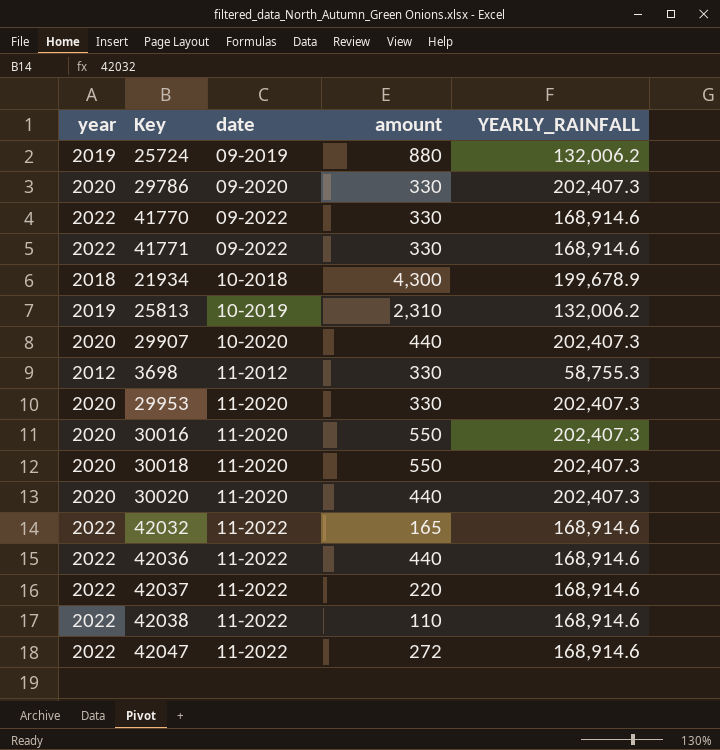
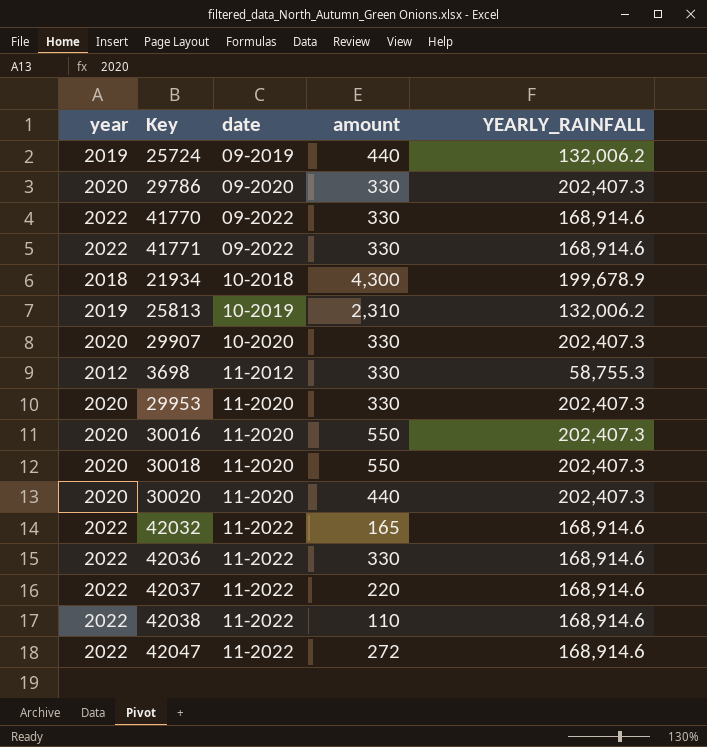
25724 | amount: 880 -> 440
29907 | amount: 440 -> 330
42036 | amount: 440 -> 330

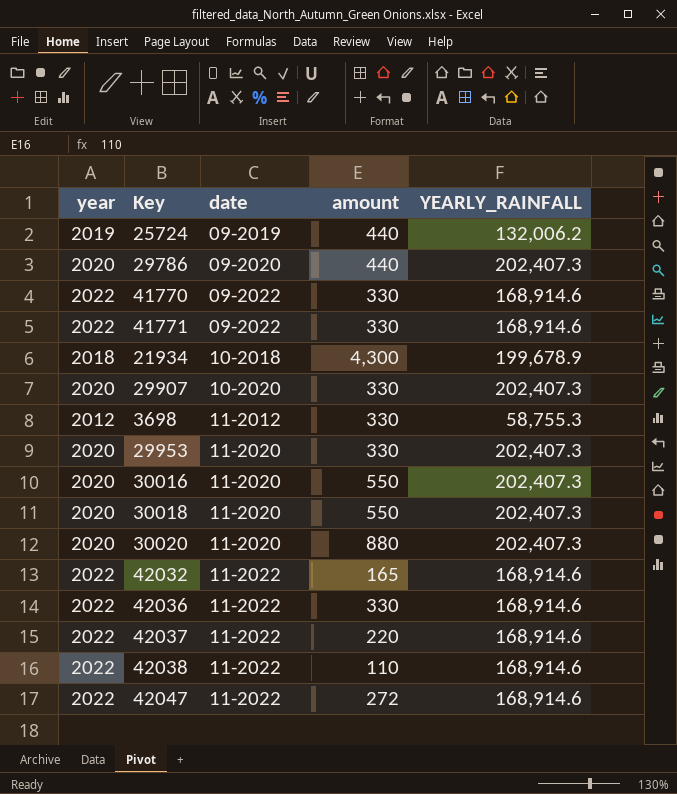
row 25813: 2019 | 10-2019 | 2,310 | 132,006.2 -> none
29786 | amount: 330 -> 440
30020 | amount: 440 -> 880

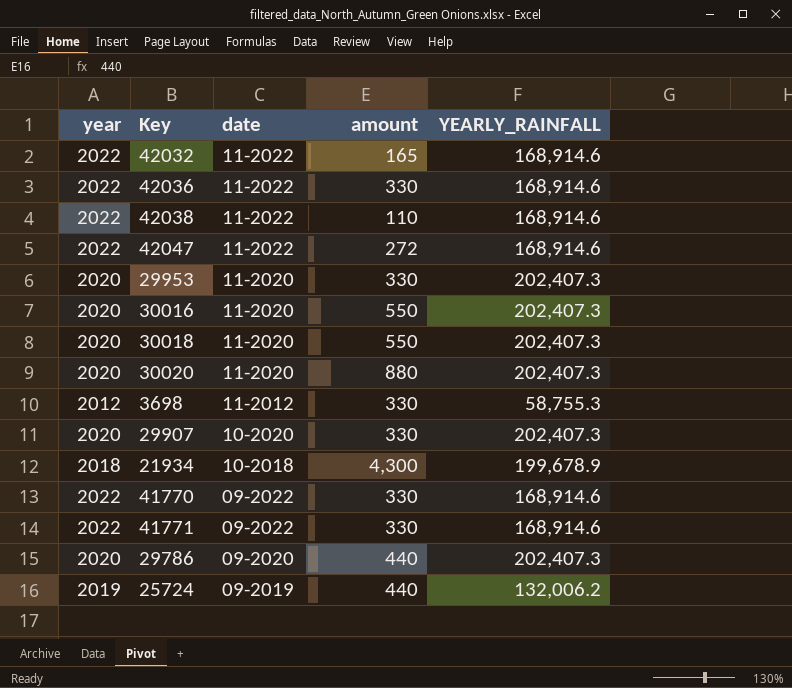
row order: date ascending -> date descending
row 42037: 2022 | 11-2022 | 220 | 168,914.6 -> none

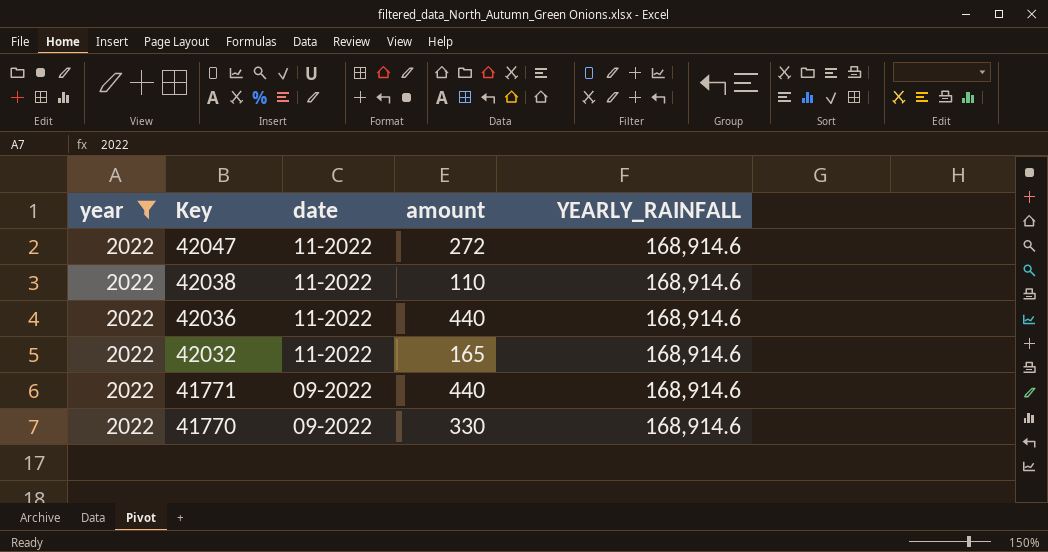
filter: none -> year = 2022
row order: date descending -> Key descending
42036 | amount: 330 -> 440
41771 | amount: 330 -> 440

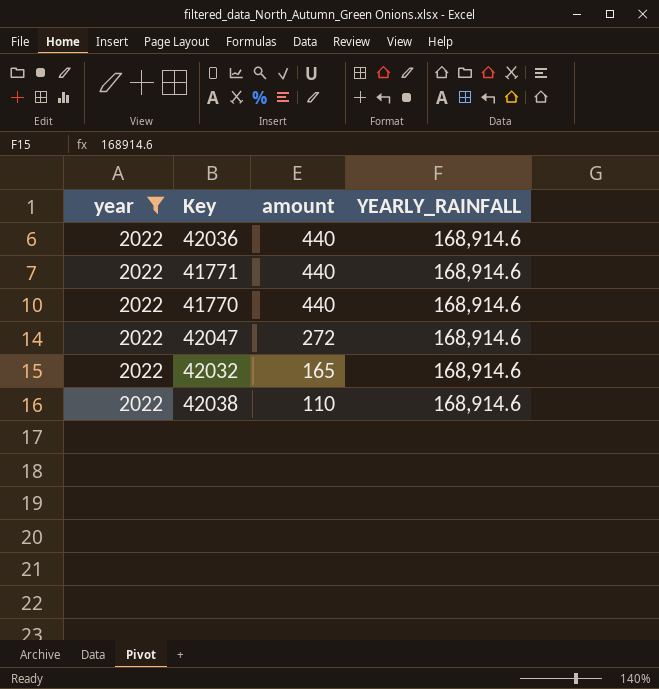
row order: Key descending -> amount descending
column date | position: 3 -> none
41770 | amount: 330 -> 440

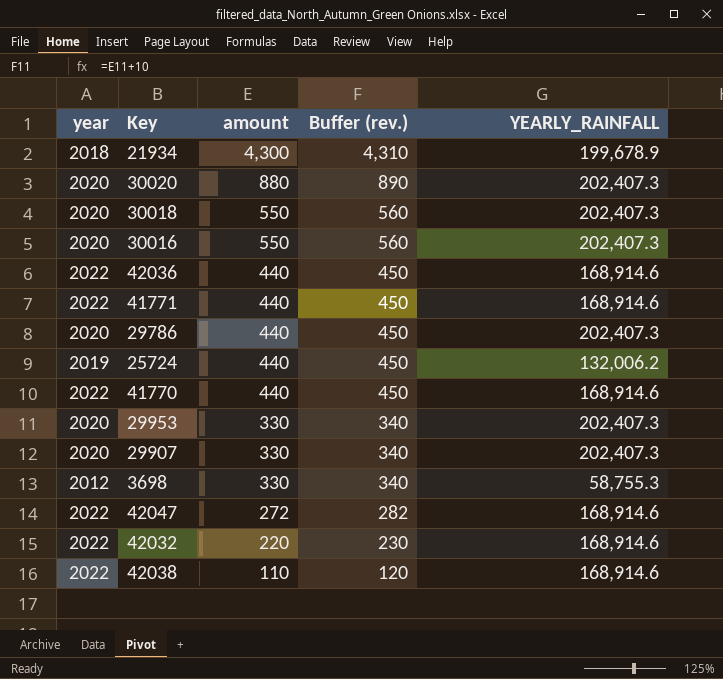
filter: year = 2022 -> none
column Buffer (rev.) | formula: none -> [amount] + 10
42032 | amount: 165 -> 220

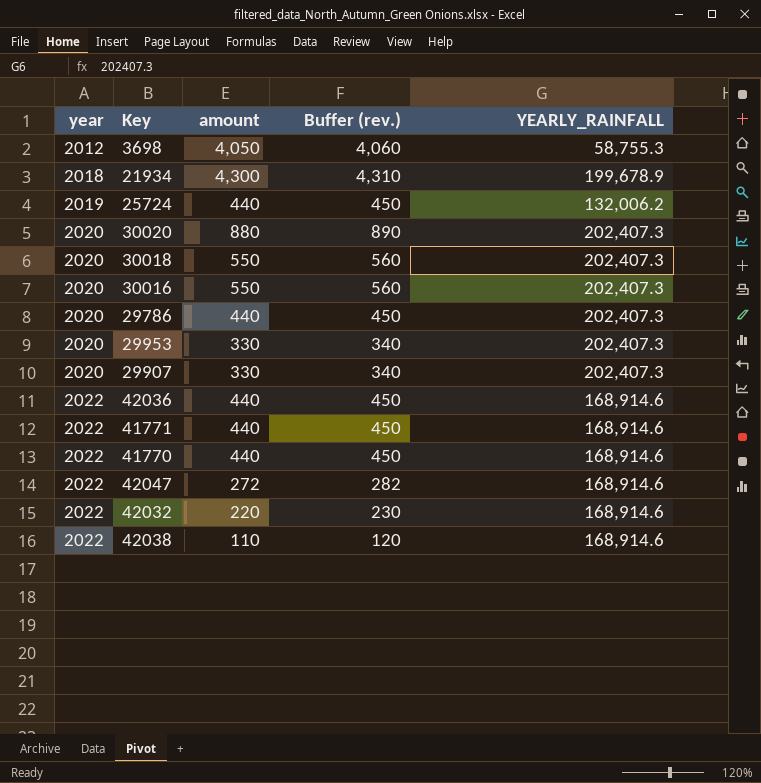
row order: amount descending -> year ascending
3698 | amount: 330 -> 4,050
3698 | Buffer (rev.): 340 -> 4,060

